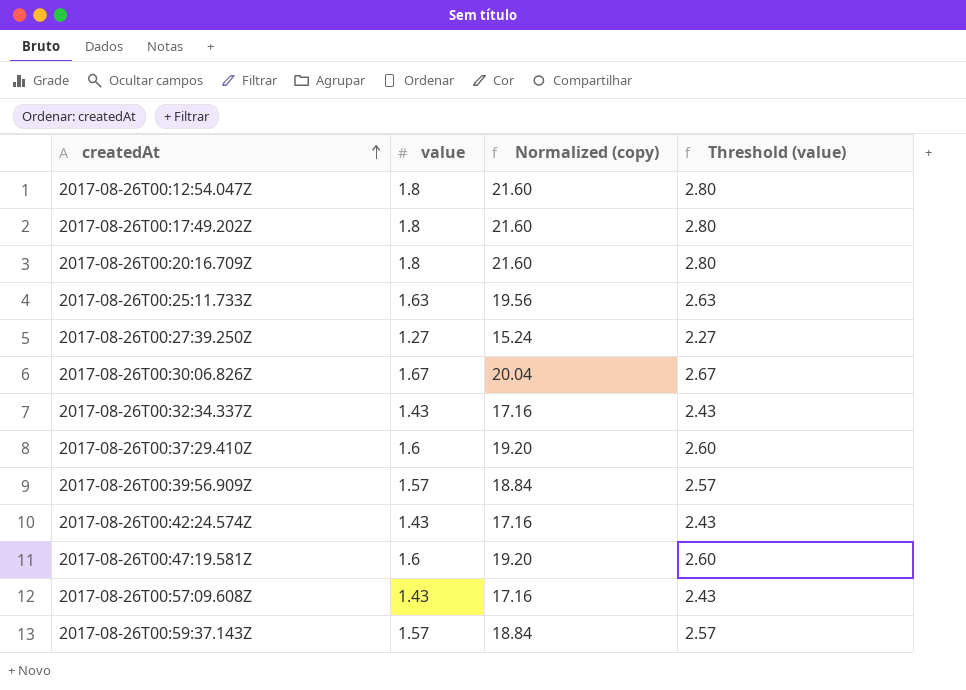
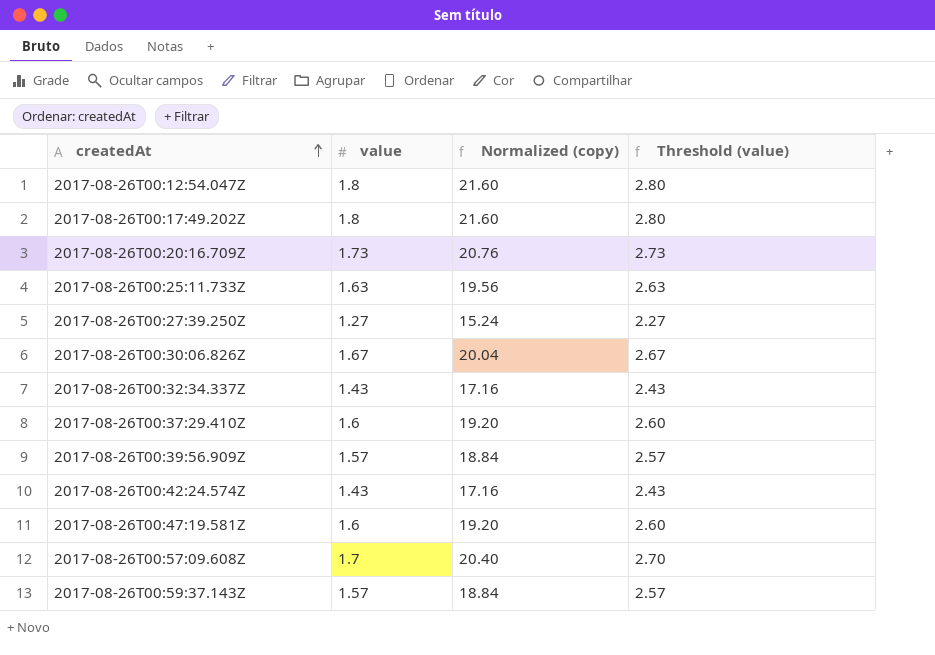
2017-08-26T00:20:16.709Z | value: 1.8 -> 1.73
2017-08-26T00:20:16.709Z | Normalized (copy): 21.60 -> 20.76
2017-08-26T00:20:16.709Z | Threshold (value): 2.80 -> 2.73
2017-08-26T00:57:09.608Z | value: 1.43 -> 1.7
2017-08-26T00:57:09.608Z | Normalized (copy): 17.16 -> 20.40
2017-08-26T00:57:09.608Z | Threshold (value): 2.43 -> 2.70

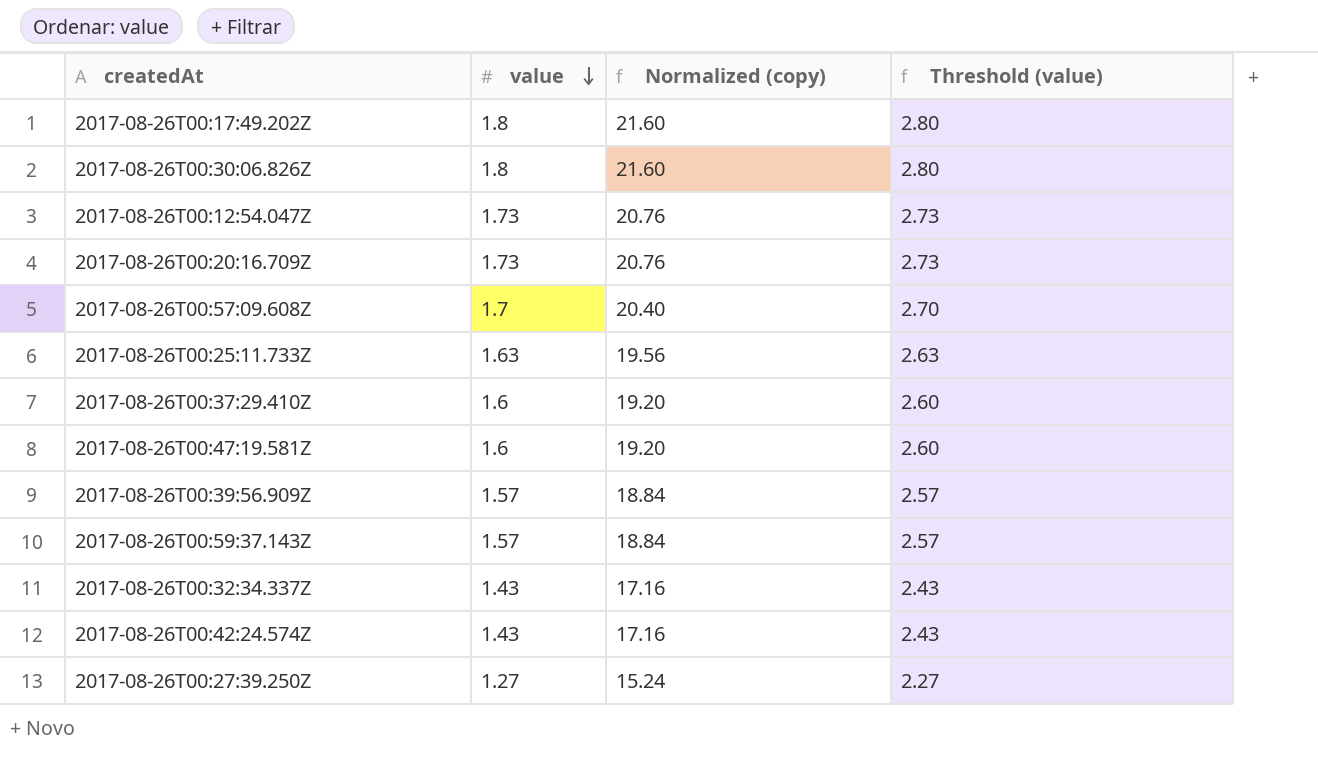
row order: createdAt ascending -> value descending
2017-08-26T00:30:06.826Z | value: 1.67 -> 1.8
2017-08-26T00:30:06.826Z | Normalized (copy): 20.04 -> 21.60
2017-08-26T00:30:06.826Z | Threshold (value): 2.67 -> 2.80
2017-08-26T00:12:54.047Z | value: 1.8 -> 1.73
2017-08-26T00:12:54.047Z | Normalized (copy): 21.60 -> 20.76
2017-08-26T00:12:54.047Z | Threshold (value): 2.80 -> 2.73

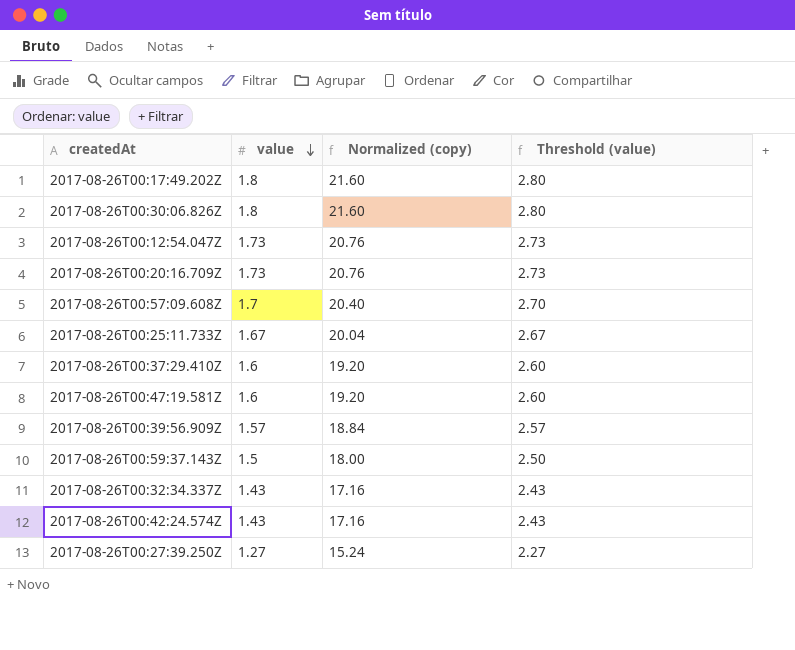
2017-08-26T00:25:11.733Z | value: 1.63 -> 1.67
2017-08-26T00:25:11.733Z | Normalized (copy): 19.56 -> 20.04
2017-08-26T00:25:11.733Z | Threshold (value): 2.63 -> 2.67
2017-08-26T00:59:37.143Z | value: 1.57 -> 1.5
2017-08-26T00:59:37.143Z | Normalized (copy): 18.84 -> 18.00
2017-08-26T00:59:37.143Z | Threshold (value): 2.57 -> 2.50

